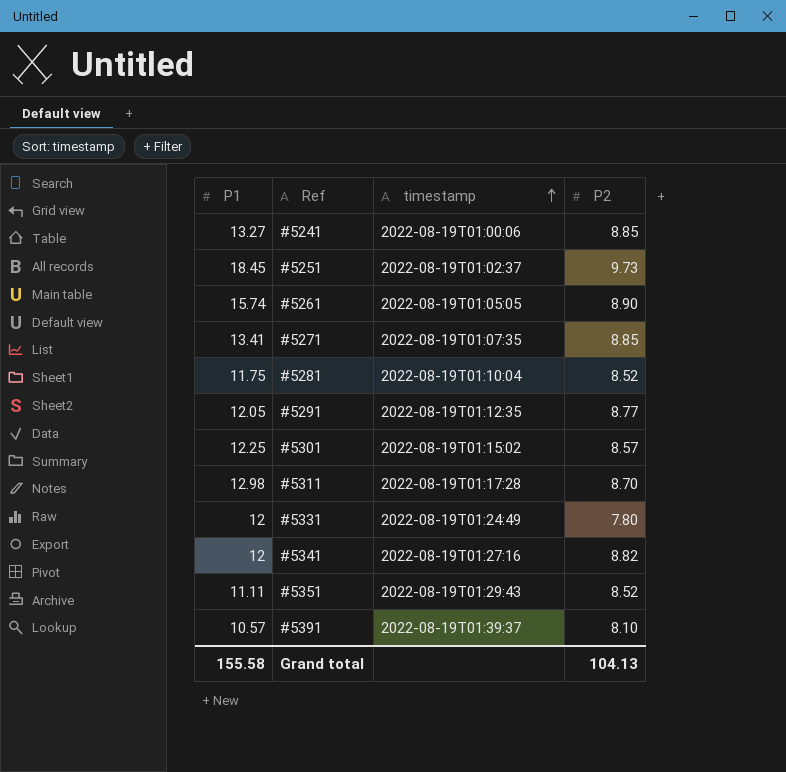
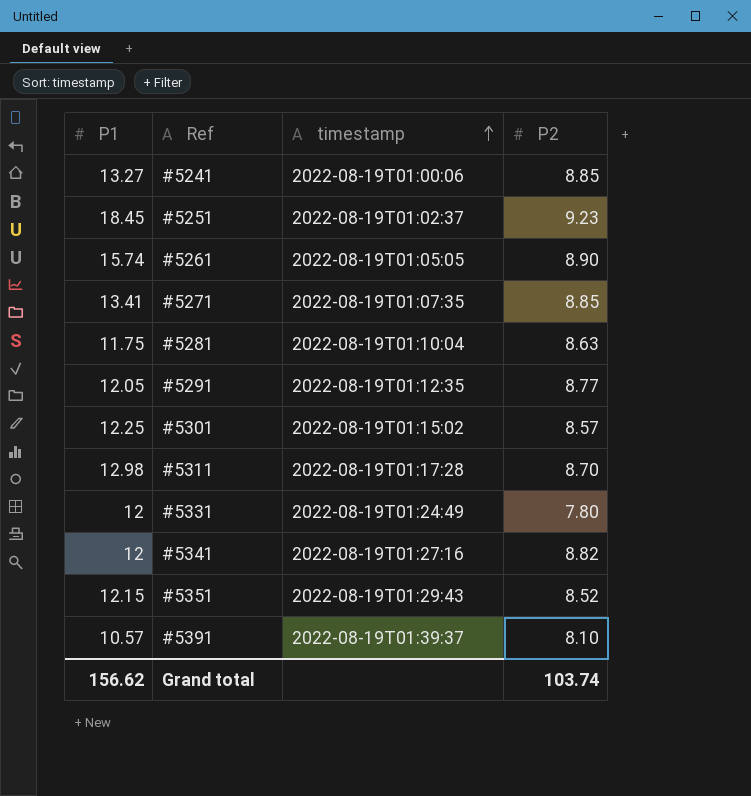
#5251 | P2: 9.73 -> 9.23
#5281 | P2: 8.52 -> 8.63
#5351 | P1: 11.11 -> 12.15
Grand total | P1: 155.58 -> 156.62
Grand total | P2: 104.13 -> 103.74

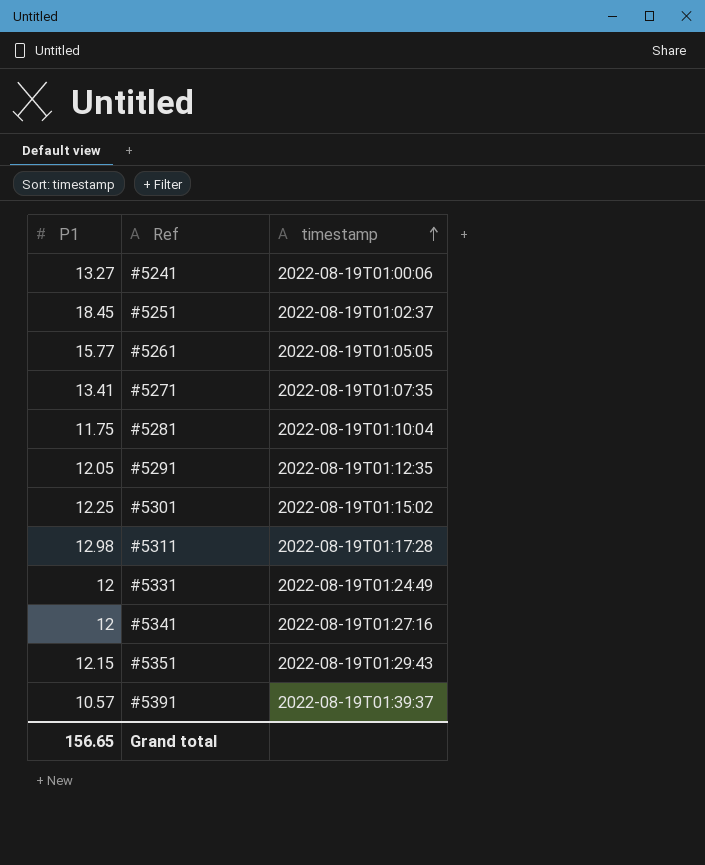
column P2 | position: 4 -> none
#5261 | P1: 15.74 -> 15.77
Grand total | P1: 156.62 -> 156.65

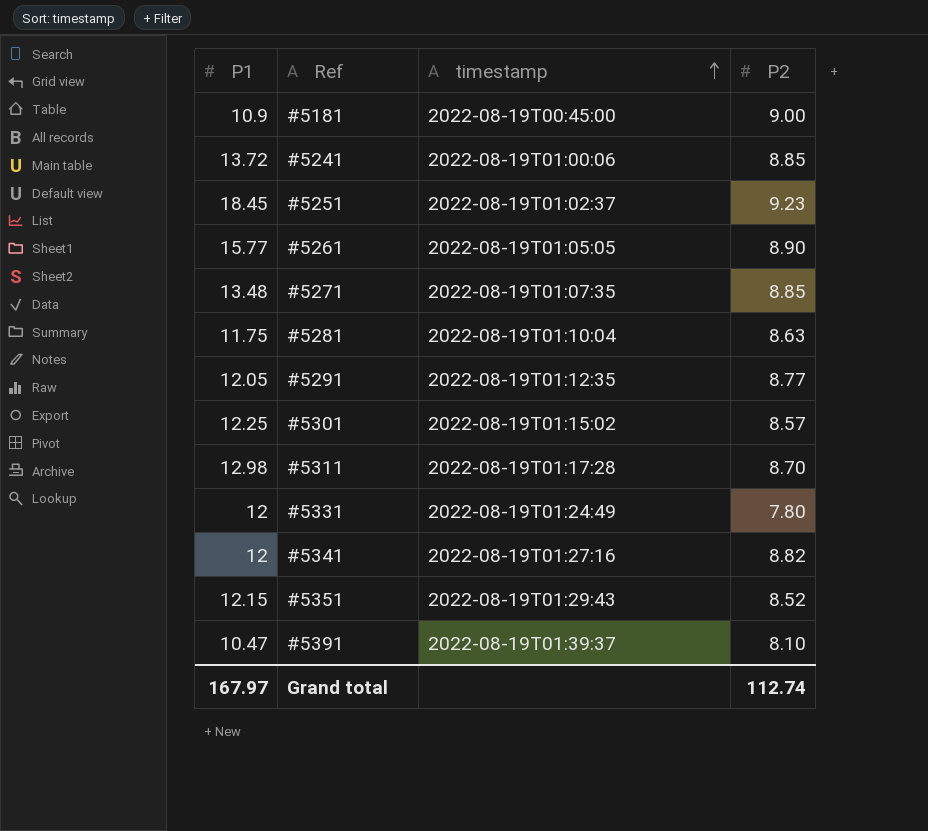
column P2 | position: none -> 4
row #5181: none -> 10.9 | 2022-08-19T00:45:00 | 9.00
#5241 | P1: 13.27 -> 13.72
#5271 | P1: 13.41 -> 13.48
#5391 | P1: 10.57 -> 10.47
Grand total | P1: 156.65 -> 167.97

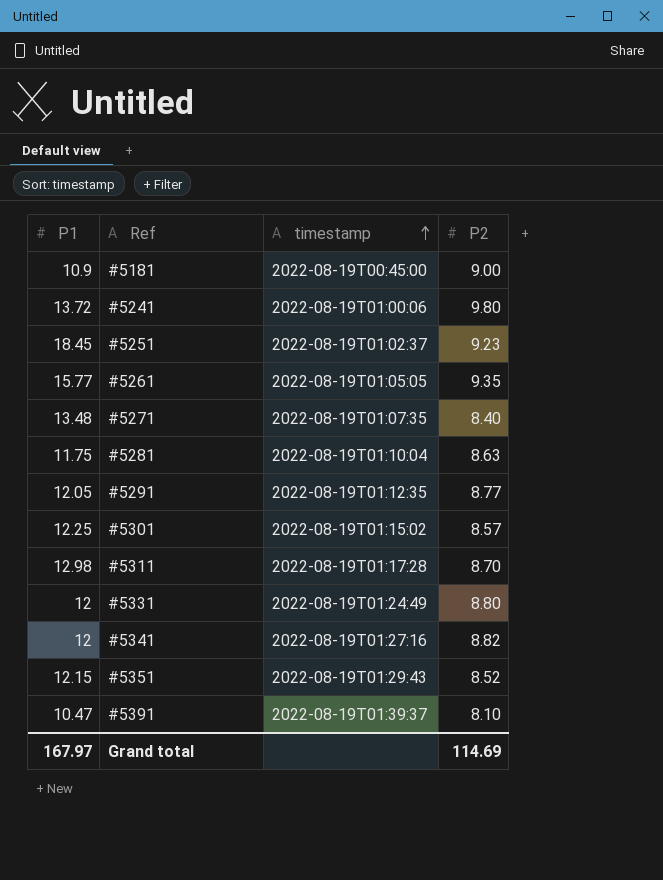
#5241 | P2: 8.85 -> 9.80
#5261 | P2: 8.90 -> 9.35
#5271 | P2: 8.85 -> 8.40
#5331 | P2: 7.80 -> 8.80
Grand total | P2: 112.74 -> 114.69

